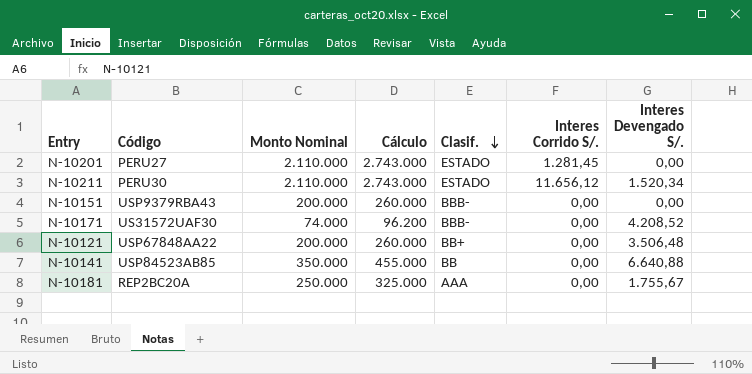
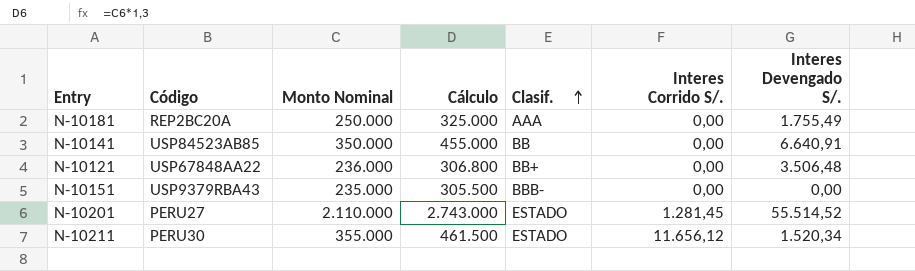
row order: Clasif. descending -> Clasif. ascending
row N-10171: US31572UAF30 | 74.000 | 96.200 | BBB- | 0,00 | 4.208,52 -> none
N-10181 | Interes Devengado S/.: 1.755,67 -> 1.755,49
N-10141 | Interes Devengado S/.: 6.640,88 -> 6.640,91
N-10121 | Monto Nominal: 200.000 -> 236.000
N-10121 | Cálculo: 260.000 -> 306.800
N-10151 | Monto Nominal: 200.000 -> 235.000
N-10151 | Cálculo: 260.000 -> 305.500
N-10201 | Interes Devengado S/.: 0,00 -> 55.514,52
N-10211 | Monto Nominal: 2.110.000 -> 355.000
N-10211 | Cálculo: 2.743.000 -> 461.500

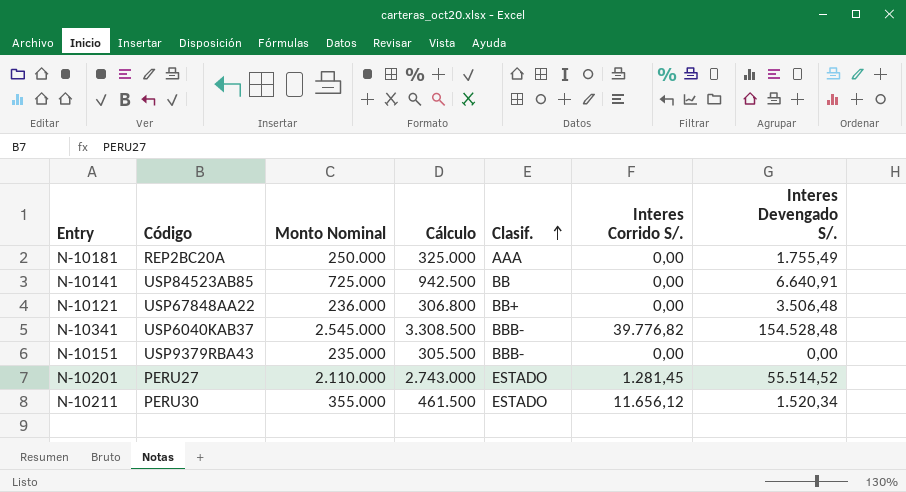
N-10141 | Monto Nominal: 350.000 -> 725.000
N-10141 | Cálculo: 455.000 -> 942.500
row N-10341: none -> USP6040KAB37 | 2.545.000 | 3.308.500 | BBB- | 39.776,82 | 154.528,48

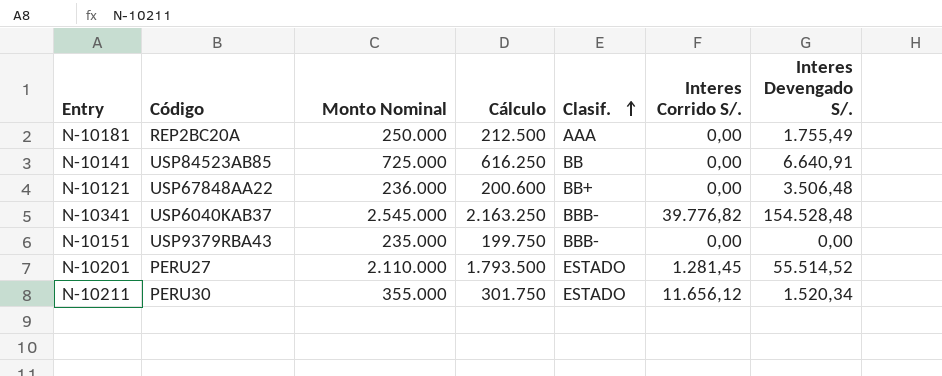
column Cálculo | formula: [Monto Nominal] * 1,3 -> [Monto Nominal] * 0,85

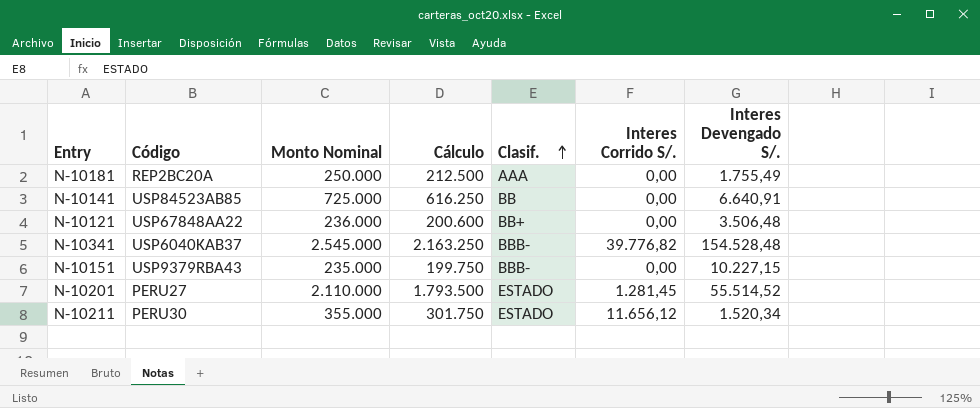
N-10151 | Interes Devengado S/.: 0,00 -> 10.227,15

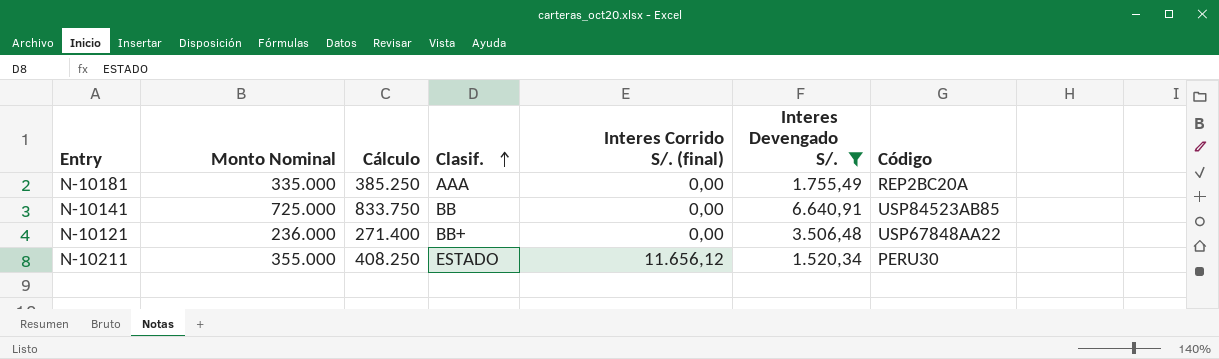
filter: none -> Interes Devengado S/. <= 6.640,91
column Cálculo | formula: [Monto Nominal] * 0,85 -> [Monto Nominal] * 1,15
column name: Interes Corrido S/. -> Interes Corrido S/. (final)
column Código | position: 2 -> 7
N-10181 | Monto Nominal: 250.000 -> 335.000

